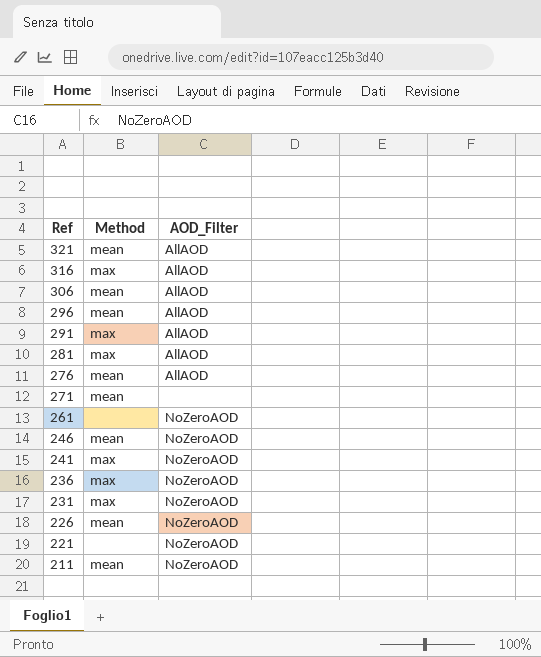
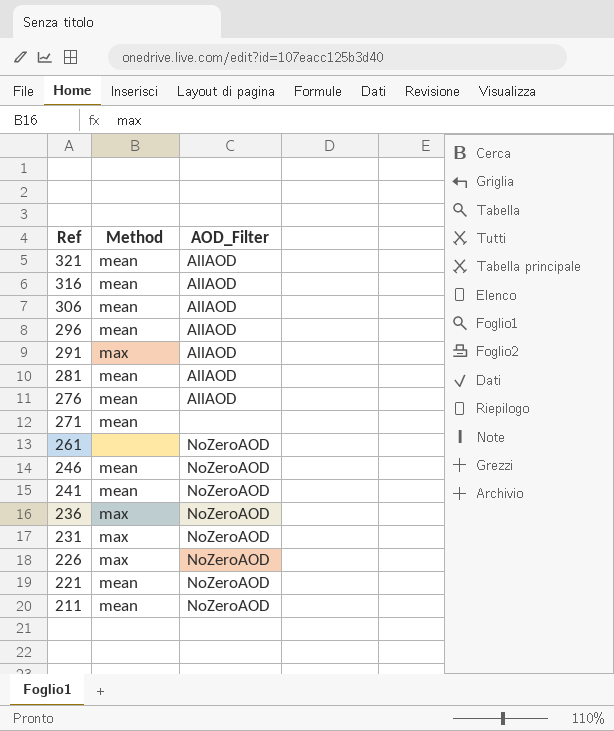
316 | Method: max -> mean
281 | Method: max -> mean
241 | Method: max -> mean
226 | Method: mean -> max
221 | Method: none -> mean

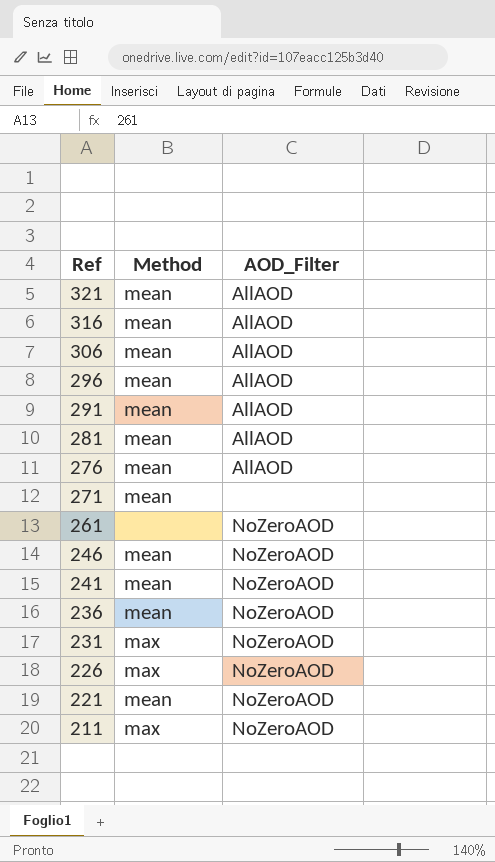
291 | Method: max -> mean
236 | Method: max -> mean
211 | Method: mean -> max

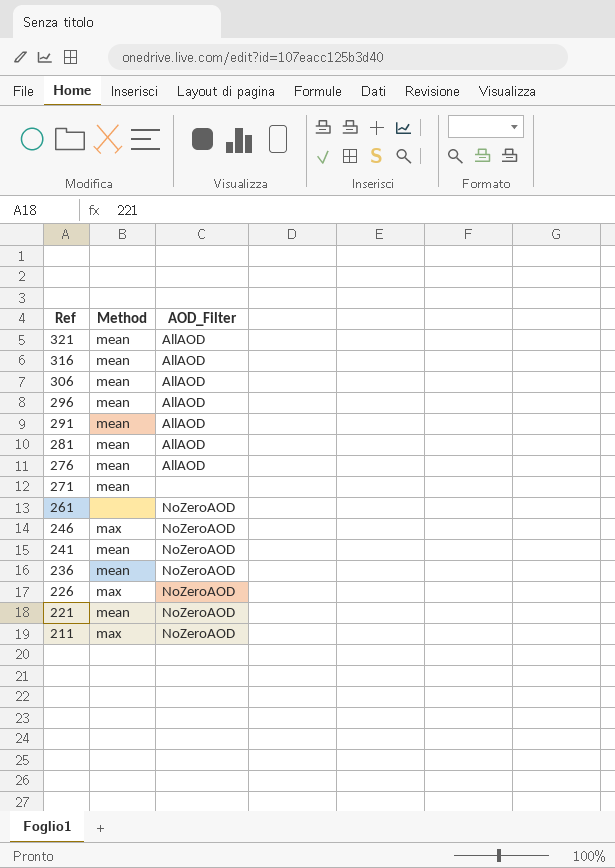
row 231: max | NoZeroAOD -> none
246 | Method: mean -> max

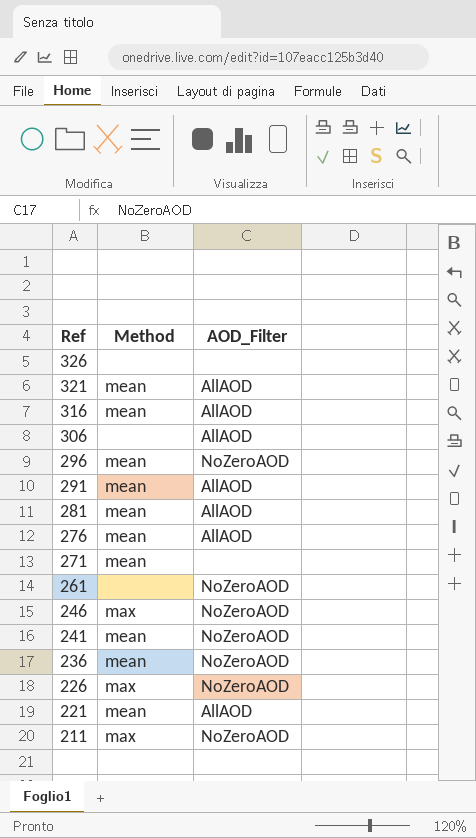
row 326: none -> none | none
306 | Method: mean -> none
296 | AOD_Filter: AllAOD -> NoZeroAOD
221 | AOD_Filter: NoZeroAOD -> AllAOD

